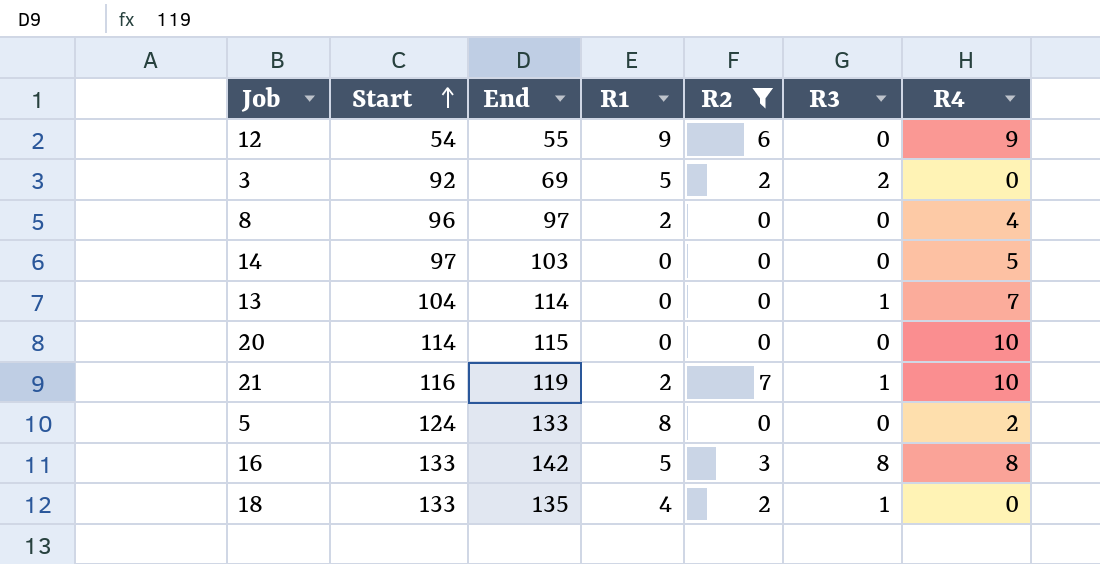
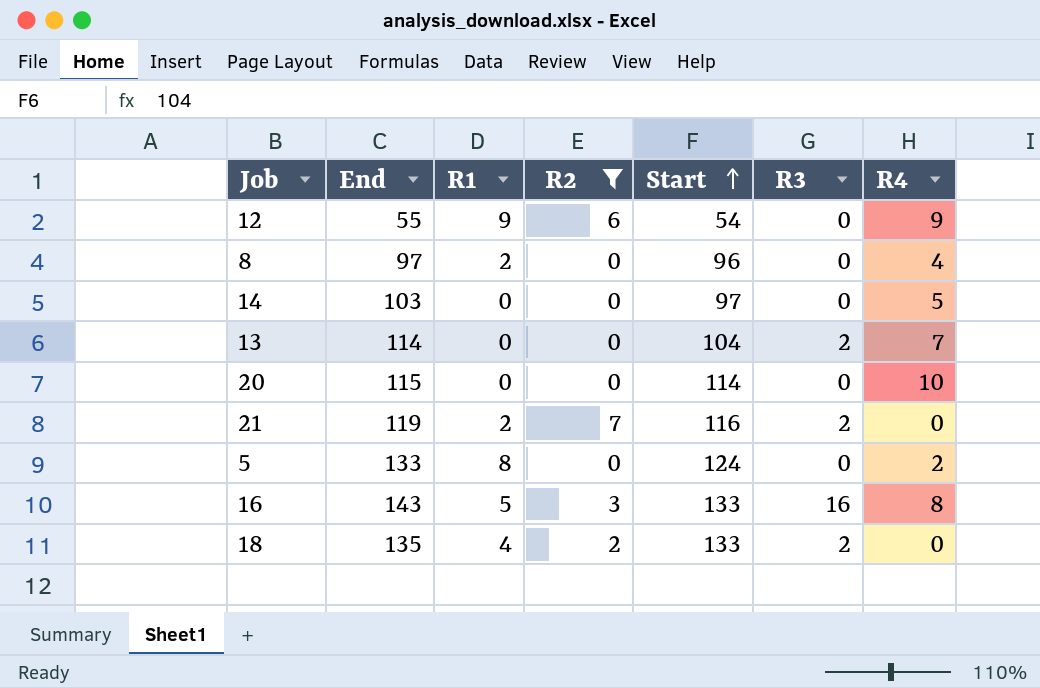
column Start | position: 2 -> 5
row 3: 92 | 69 | 5 | 2 | 2 | 0 -> none
13 | R3: 1 -> 2
21 | R3: 1 -> 2
21 | R4: 10 -> 0
16 | End: 142 -> 143
16 | R3: 8 -> 16
18 | R3: 1 -> 2

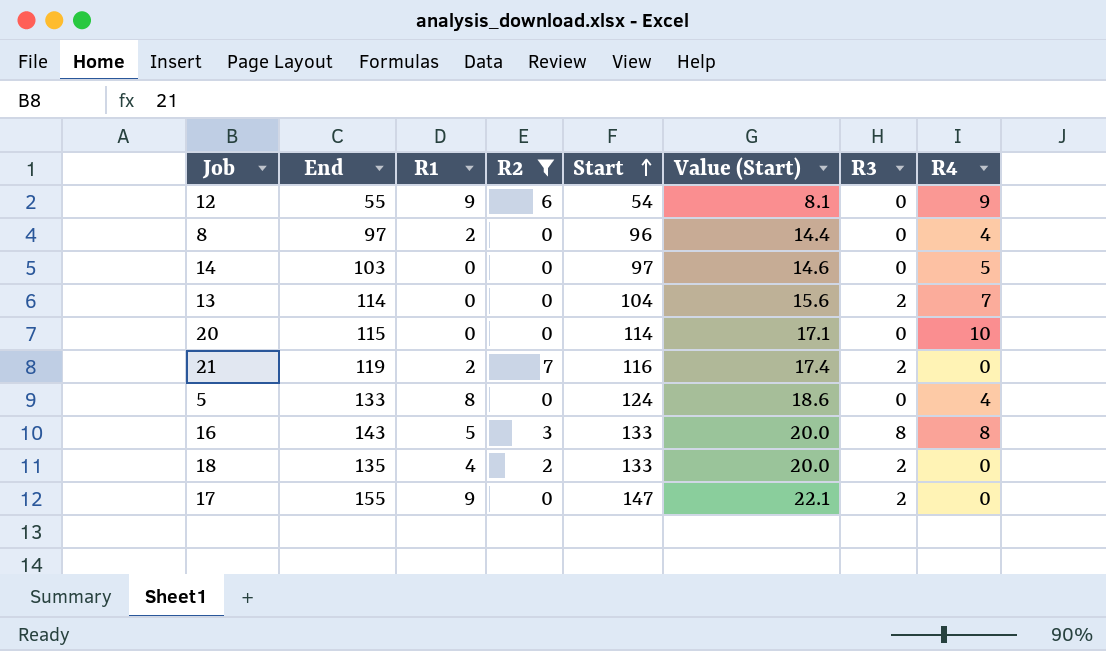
column Value (Start) | formula: none -> [Start] * 0.15
5 | R4: 2 -> 4
16 | R3: 16 -> 8
row 17: none -> 155 | 9 | 0 | 147 | 22.1 | 2 | 0

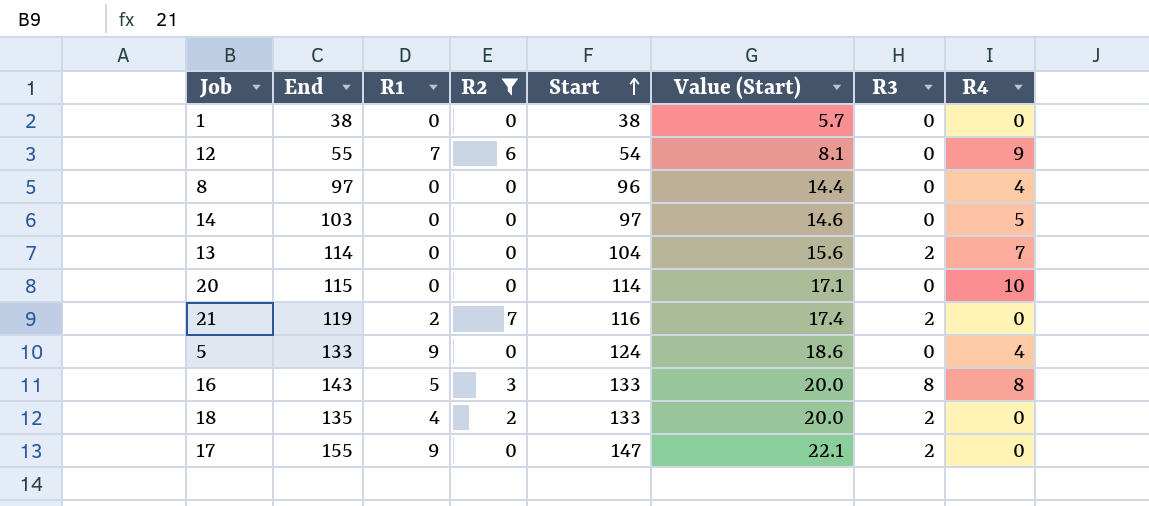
row 1: none -> 38 | 0 | 0 | 38 | 5.7 | 0 | 0
12 | R1: 9 -> 7
8 | R1: 2 -> 0
5 | R1: 8 -> 9

